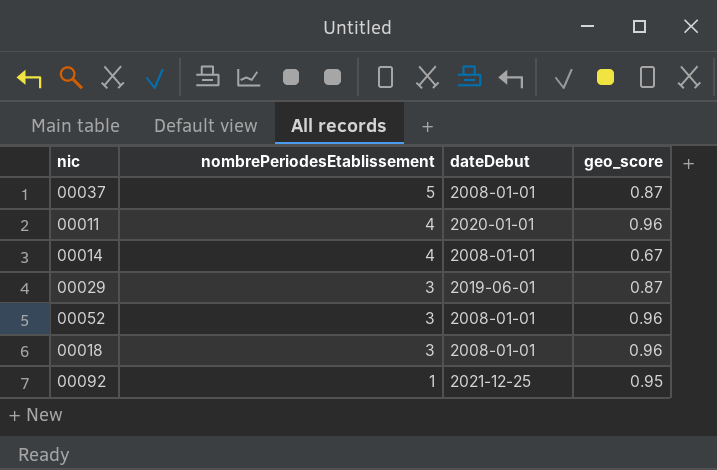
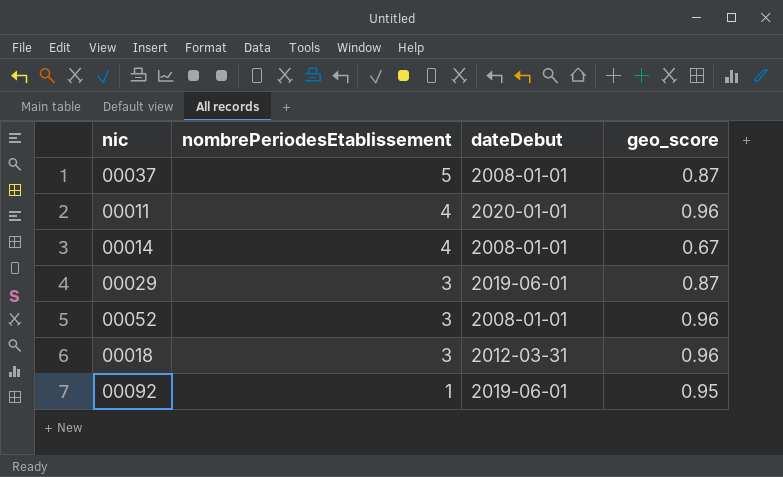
00018 | dateDebut: 2008-01-01 -> 2012-03-31
00092 | dateDebut: 2021-12-25 -> 2019-06-01

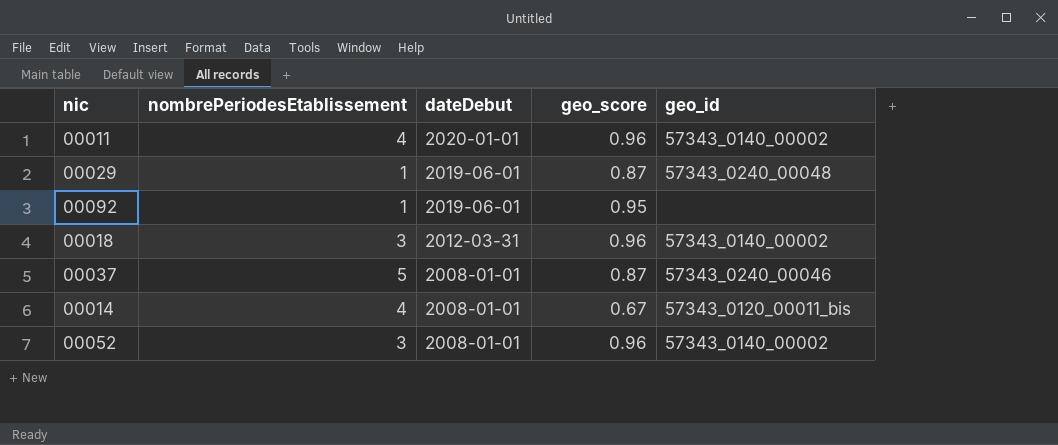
row order: nombrePeriodesEtablissement descending -> dateDebut descending
column geo_id | position: none -> 5
00029 | nombrePeriodesEtablissement: 3 -> 1

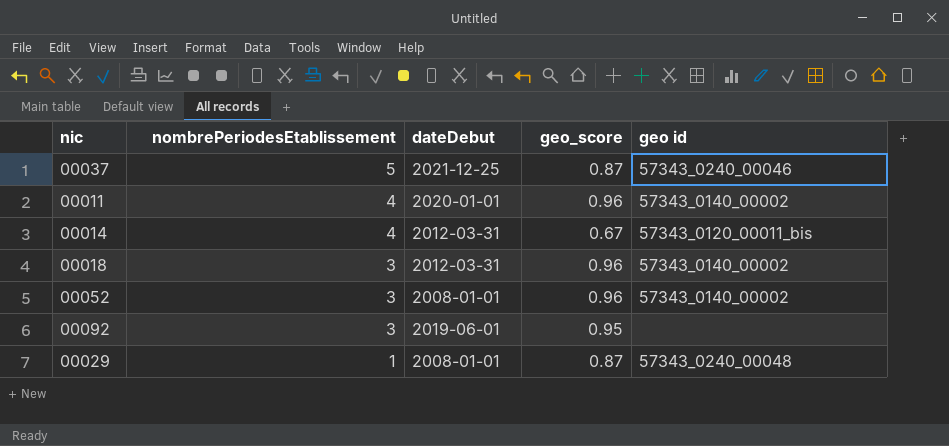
row order: dateDebut descending -> nombrePeriodesEtablissement descending
column name: geo_id -> geo id
00037 | dateDebut: 2008-01-01 -> 2021-12-25
00014 | dateDebut: 2008-01-01 -> 2012-03-31
00092 | nombrePeriodesEtablissement: 1 -> 3
00029 | dateDebut: 2019-06-01 -> 2008-01-01

